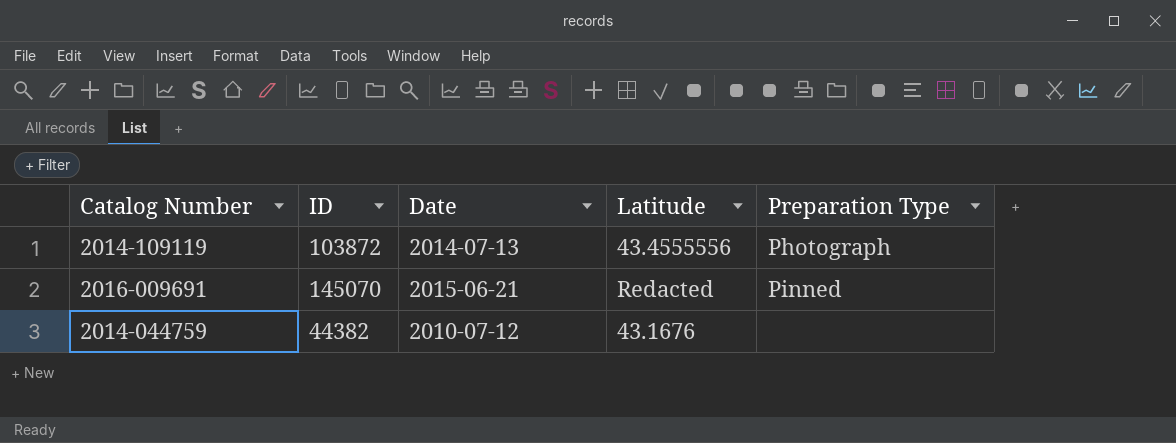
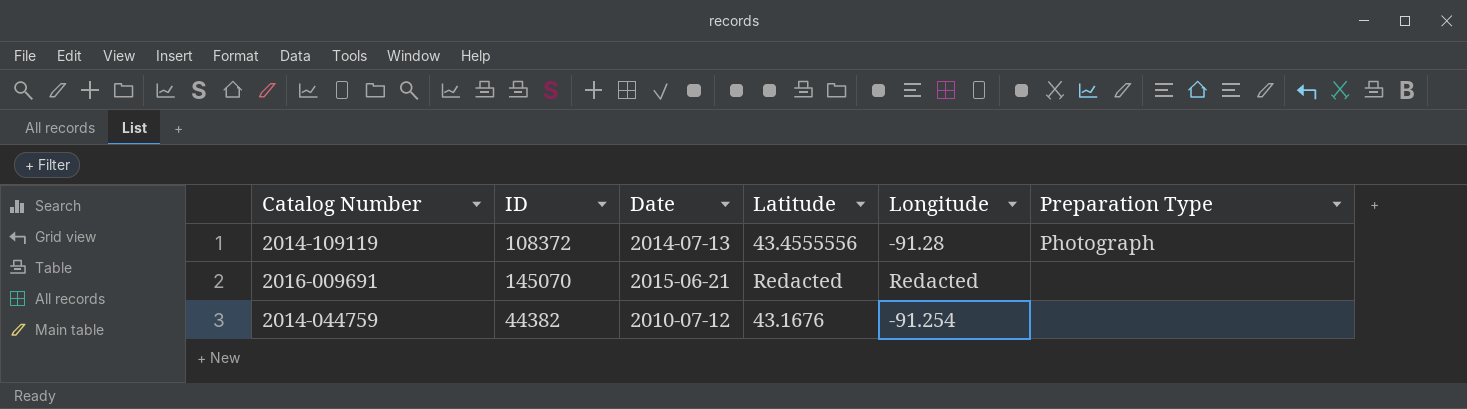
column Longitude | position: none -> 5
2014-109119 | ID: 103872 -> 108372
2016-009691 | Preparation Type: Pinned -> none

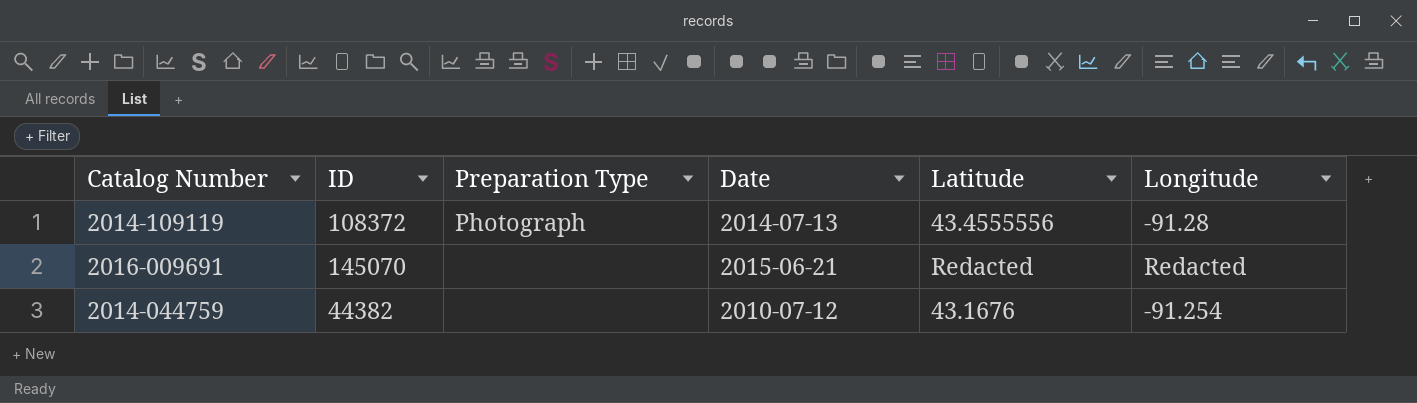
column Preparation Type | position: 6 -> 3

